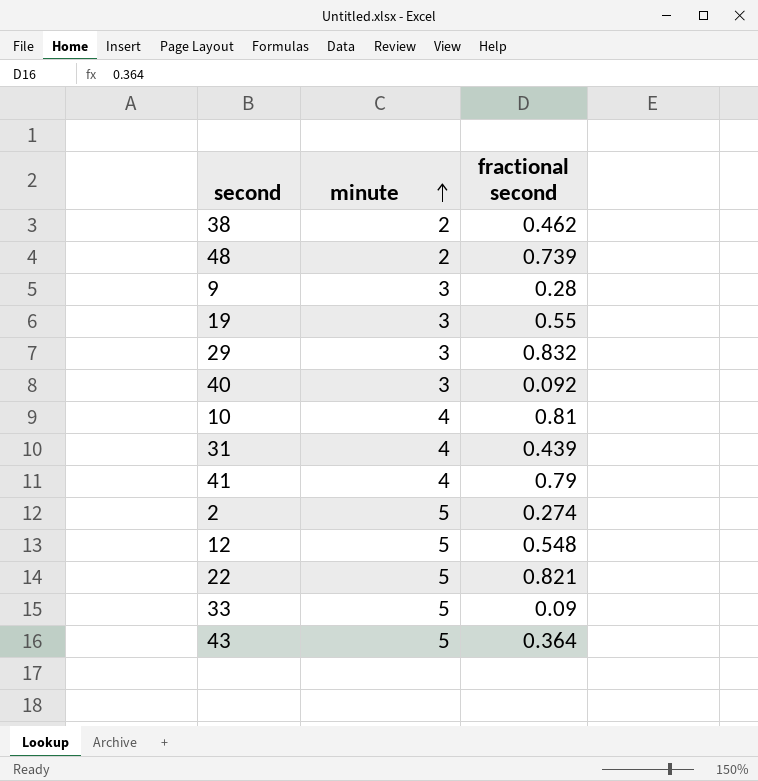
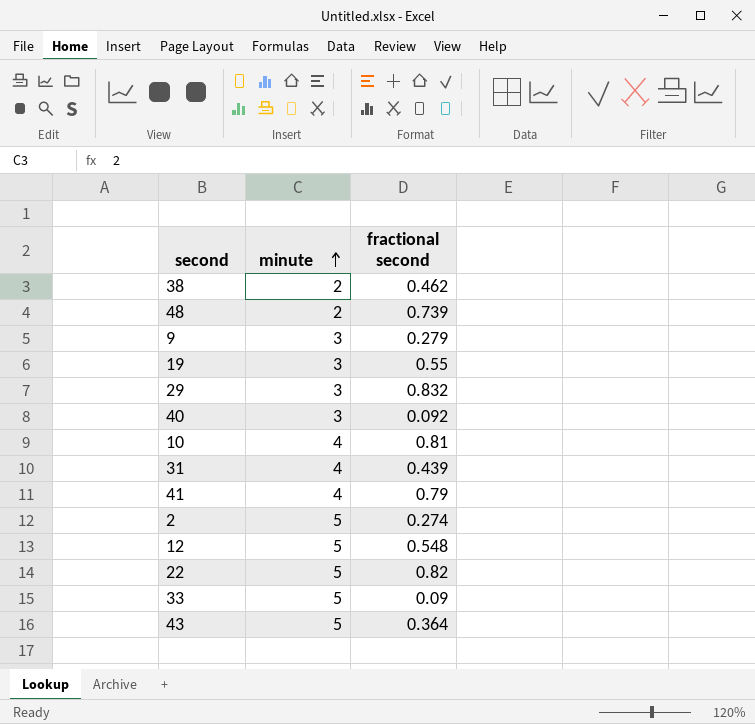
9 | fractional second: 0.28 -> 0.279
22 | fractional second: 0.821 -> 0.82

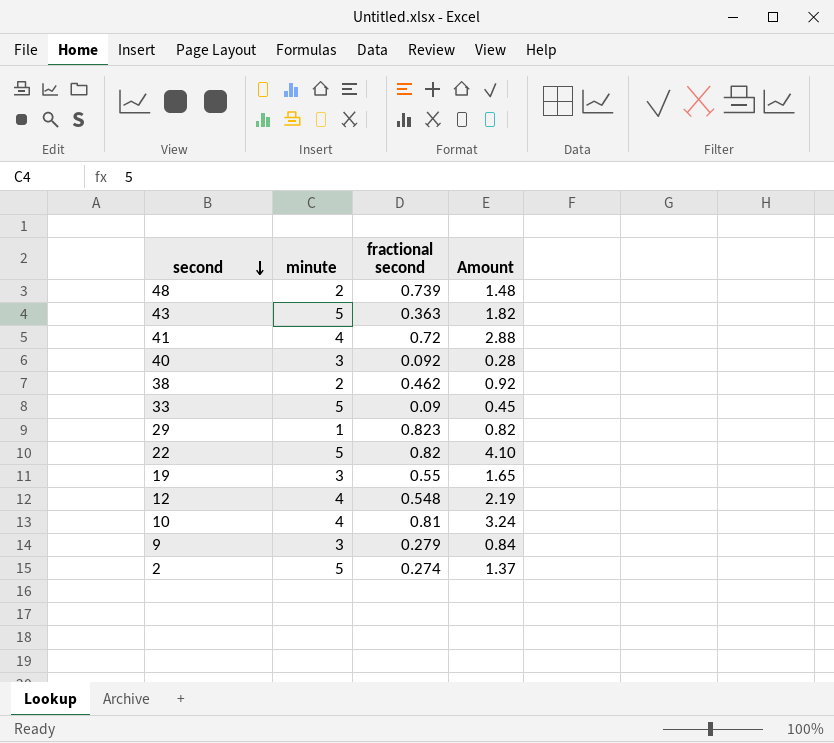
row order: minute ascending -> second descending
column Amount | formula: none -> [minute] * [fractional second]
row 31: 4 | 0.439 -> none
43 | fractional second: 0.364 -> 0.363
41 | fractional second: 0.79 -> 0.72
29 | minute: 3 -> 1
29 | fractional second: 0.832 -> 0.823
12 | minute: 5 -> 4

